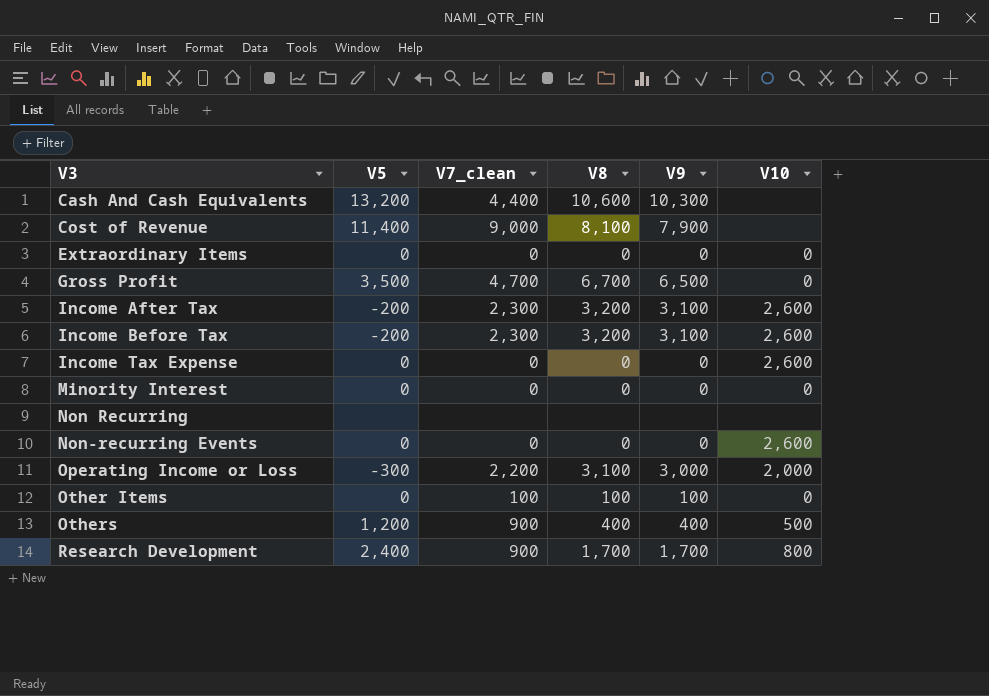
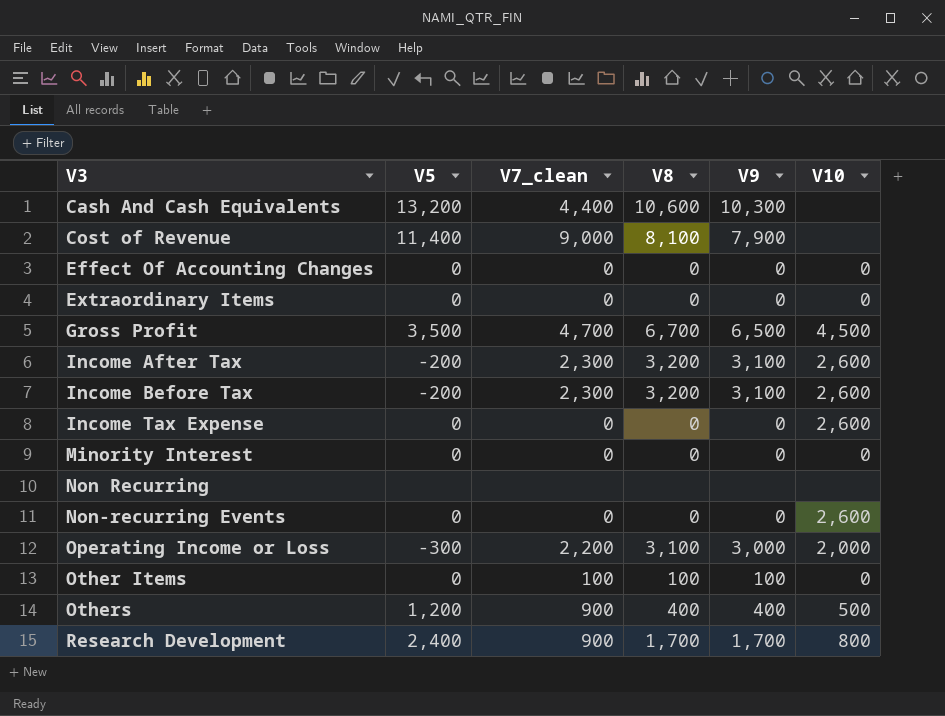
row Effect Of Accounting Changes: none -> 0 | 0 | 0 | 0 | 0
Gross Profit | V10: 0 -> 4,500

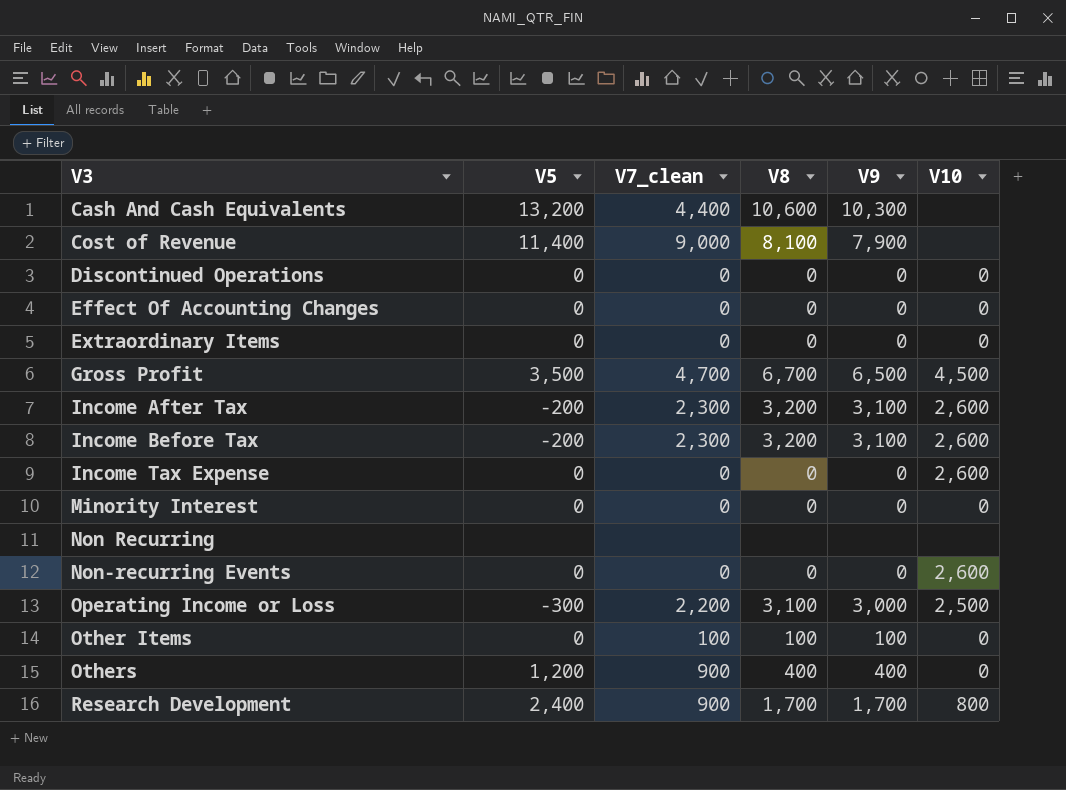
row Discontinued Operations: none -> 0 | 0 | 0 | 0 | 0
Operating Income or Loss | V10: 2,000 -> 2,500
Others | V10: 500 -> 0

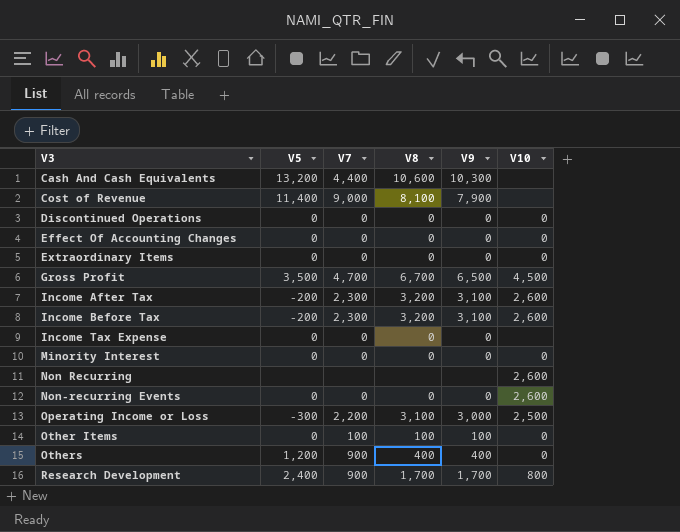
column name: V7_clean -> V7
Income Tax Expense | V10: 2,600 -> none
Non Recurring | V10: none -> 2,600

